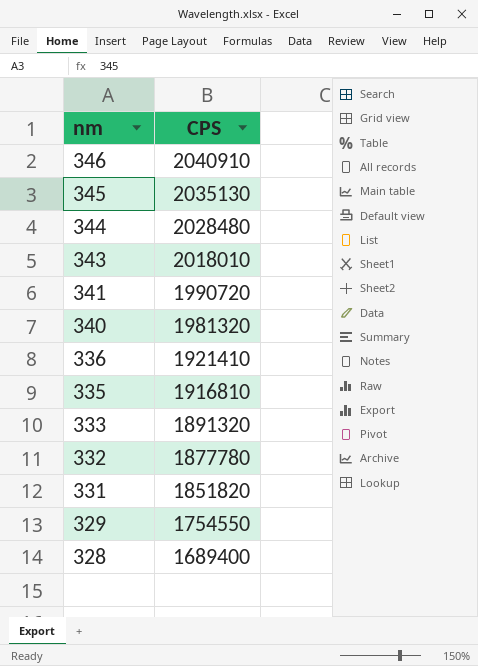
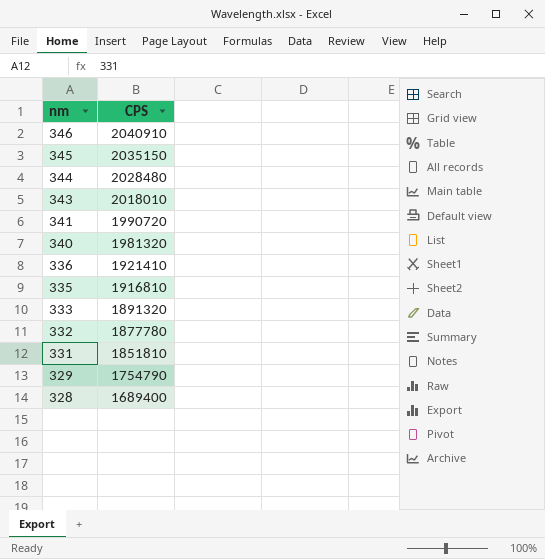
345 | CPS: 2035130 -> 2035150
331 | CPS: 1851820 -> 1851810
329 | CPS: 1754550 -> 1754790

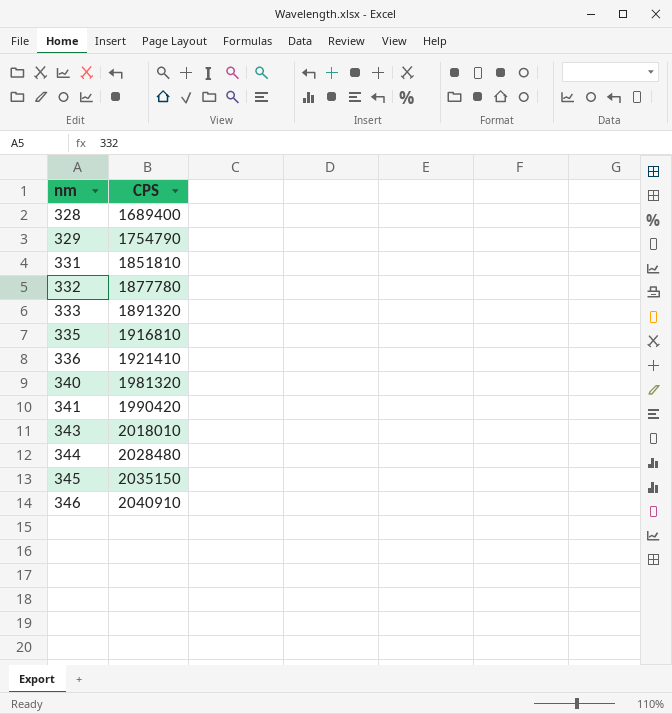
row order: nm descending -> nm ascending
341 | CPS: 1990720 -> 1990420

